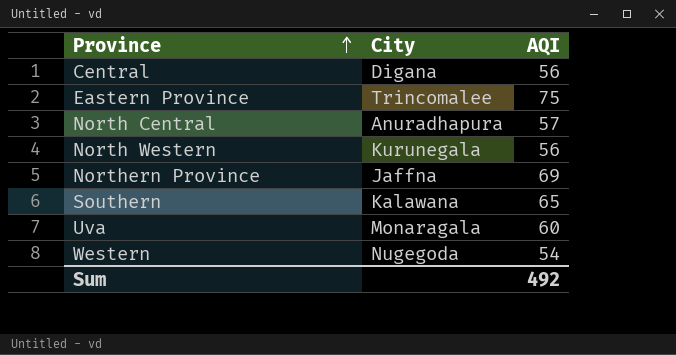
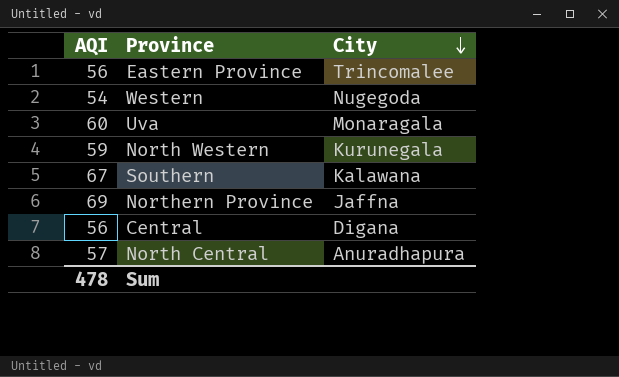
row order: Province ascending -> City descending
column AQI | position: 3 -> 1
Eastern Province | AQI: 75 -> 56
North Western | AQI: 56 -> 59
Southern | AQI: 65 -> 67
Sum | AQI: 492 -> 478

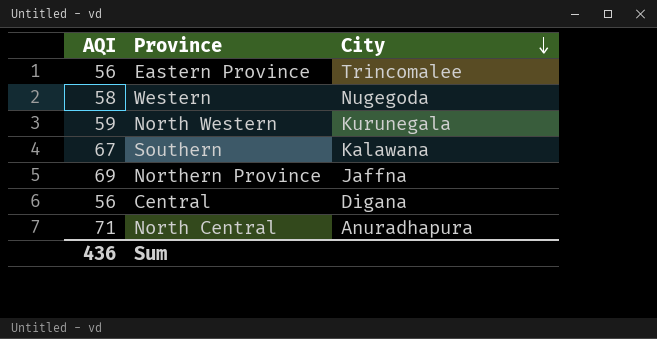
row Uva: 60 | Monaragala -> none
Western | AQI: 54 -> 58
North Central | AQI: 57 -> 71
Sum | AQI: 478 -> 436

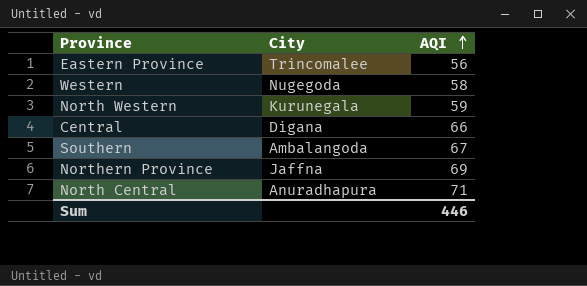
row order: City descending -> AQI ascending
column AQI | position: 1 -> 3
Central | AQI: 56 -> 66
Southern | City: Kalawana -> Ambalangoda
Sum | AQI: 436 -> 446

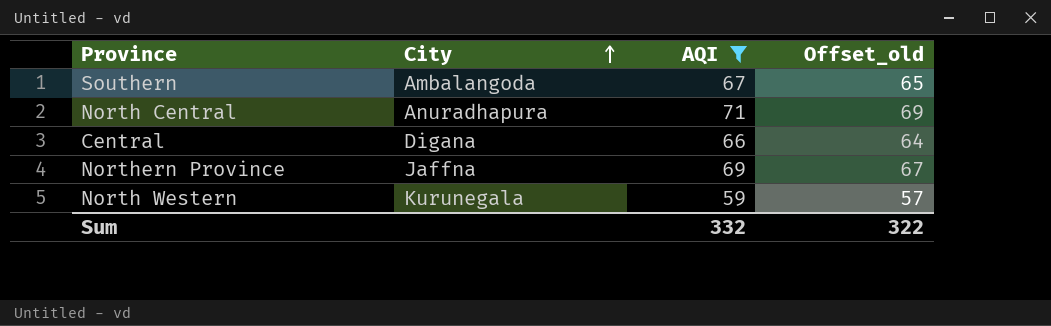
filter: none -> AQI >= 59
row order: AQI ascending -> City ascending
column Offset_old | formula: none -> [AQI] - 2
Sum | AQI: 446 -> 332

